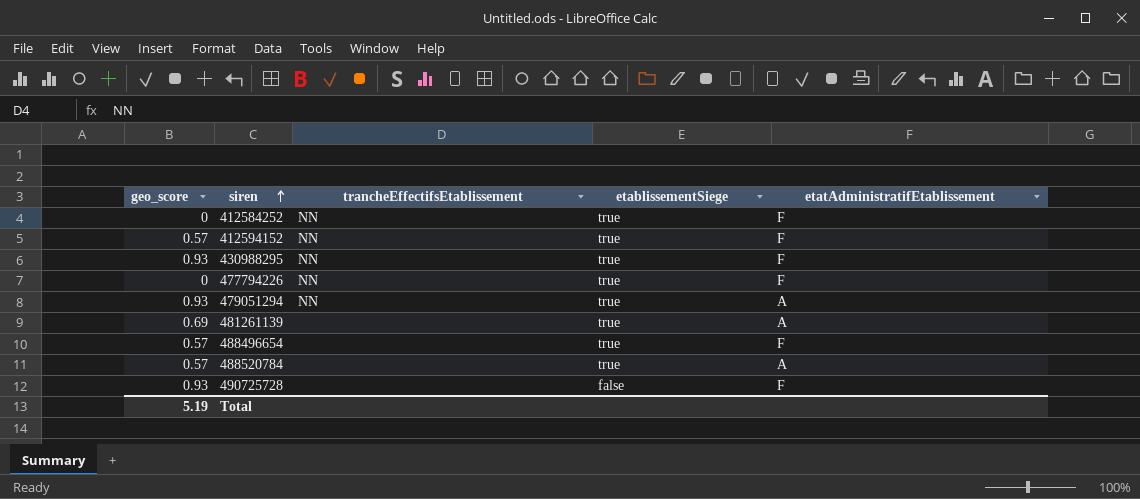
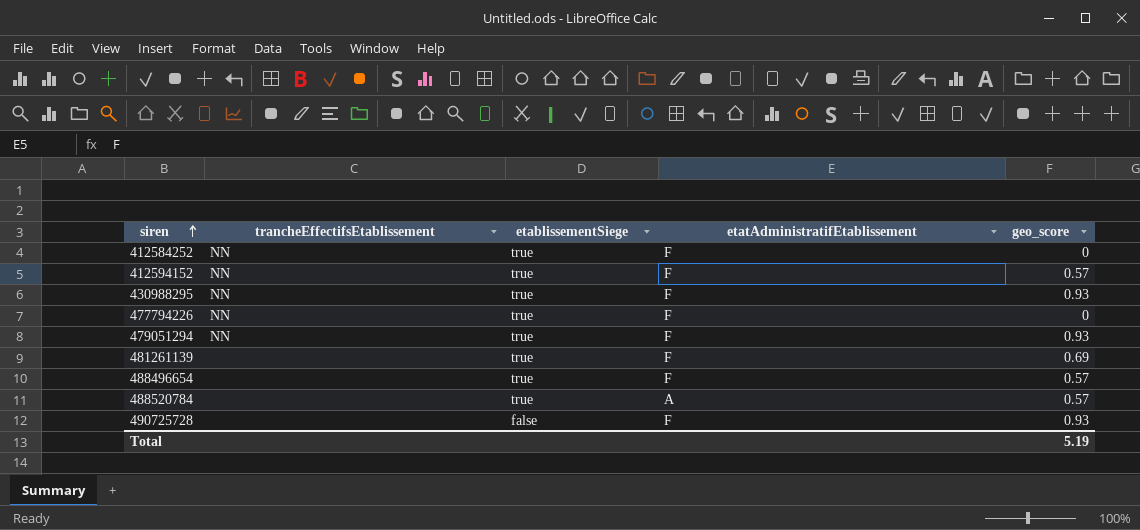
column geo_score | position: 1 -> 5
479051294 | etatAdministratifEtablissement: A -> F
481261139 | etatAdministratifEtablissement: A -> F

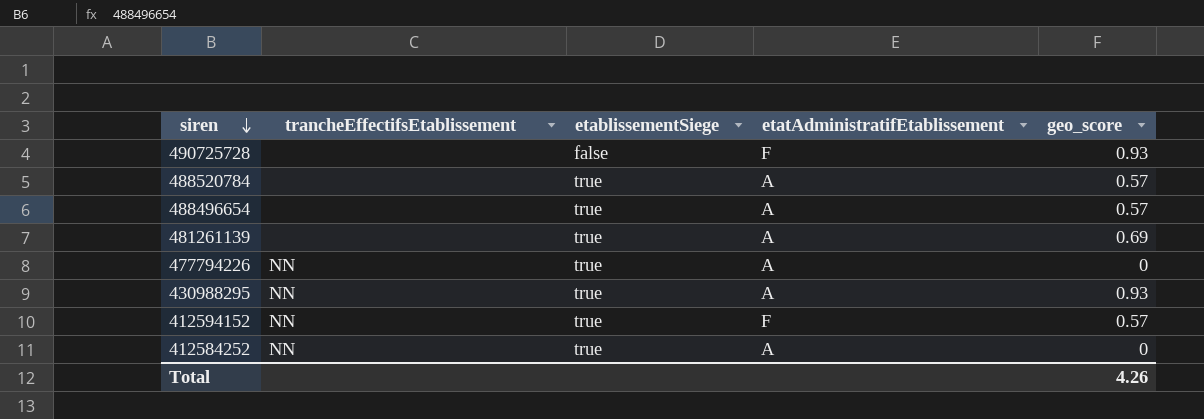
row order: siren ascending -> siren descending
row 479051294: NN | true | F | 0.93 -> none
488496654 | etatAdministratifEtablissement: F -> A
481261139 | etatAdministratifEtablissement: F -> A
477794226 | etatAdministratifEtablissement: F -> A
430988295 | etatAdministratifEtablissement: F -> A
412584252 | etatAdministratifEtablissement: F -> A
Total | geo_score: 5.19 -> 4.26

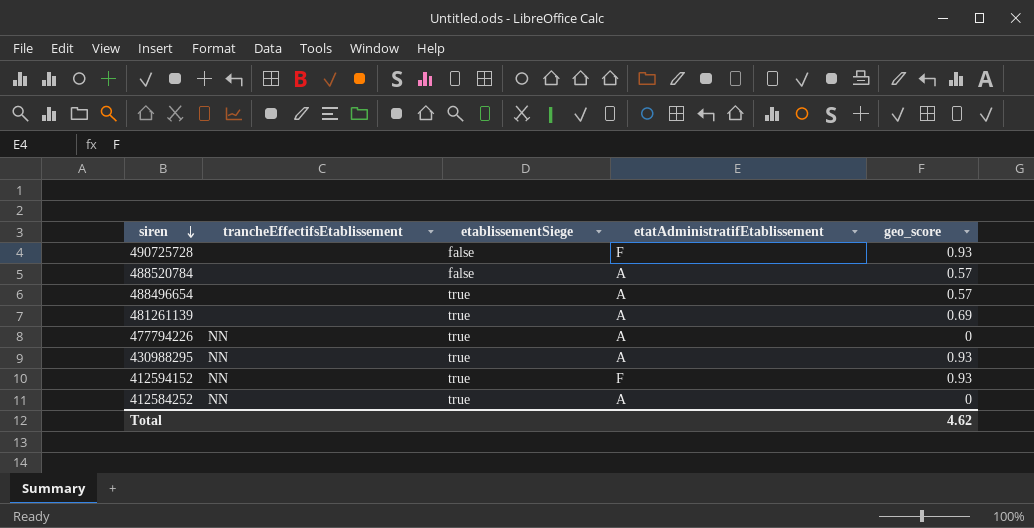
488520784 | etablissementSiege: true -> false
412594152 | geo_score: 0.57 -> 0.93
Total | geo_score: 4.26 -> 4.62

